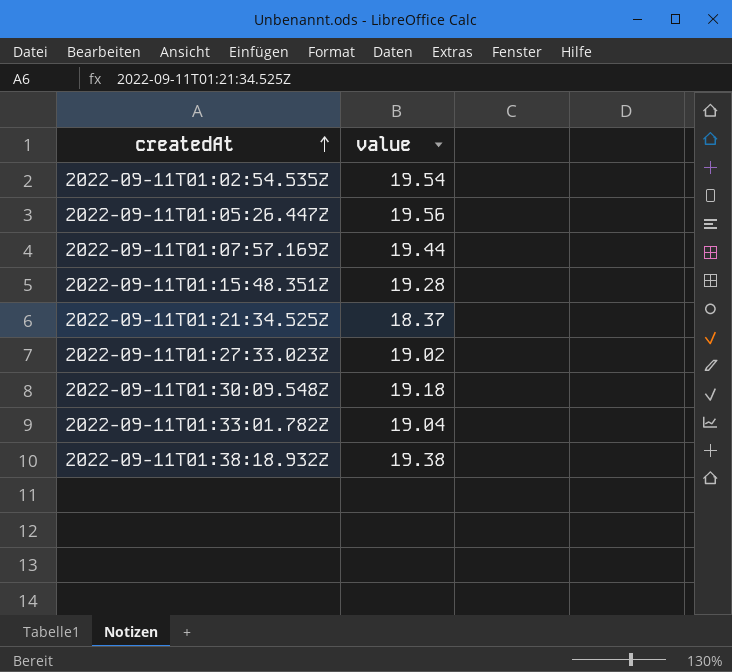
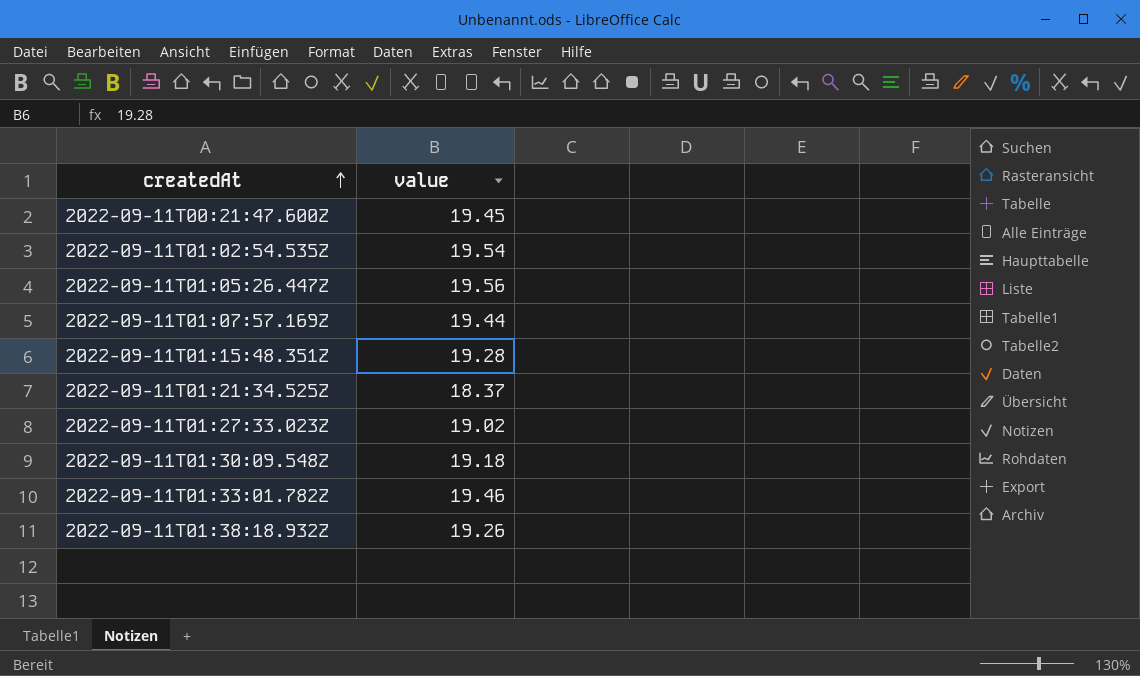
row 2022-09-11T00:21:47.600Z: none -> 19.45
2022-09-11T01:33:01.782Z | value: 19.04 -> 19.46
2022-09-11T01:38:18.932Z | value: 19.38 -> 19.26

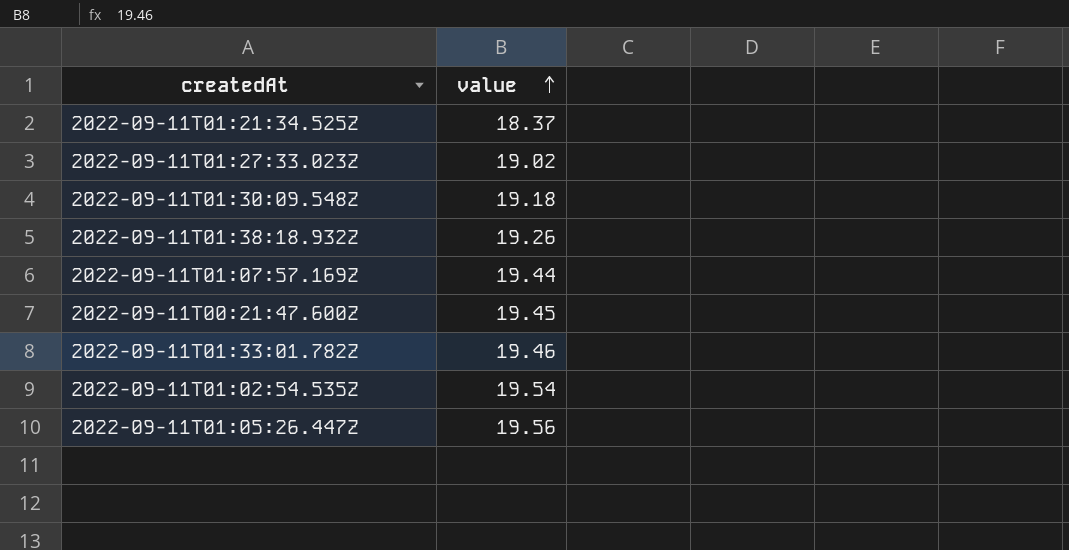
row order: createdAt ascending -> value ascending
row 2022-09-11T01:15:48.351Z: 19.28 -> none

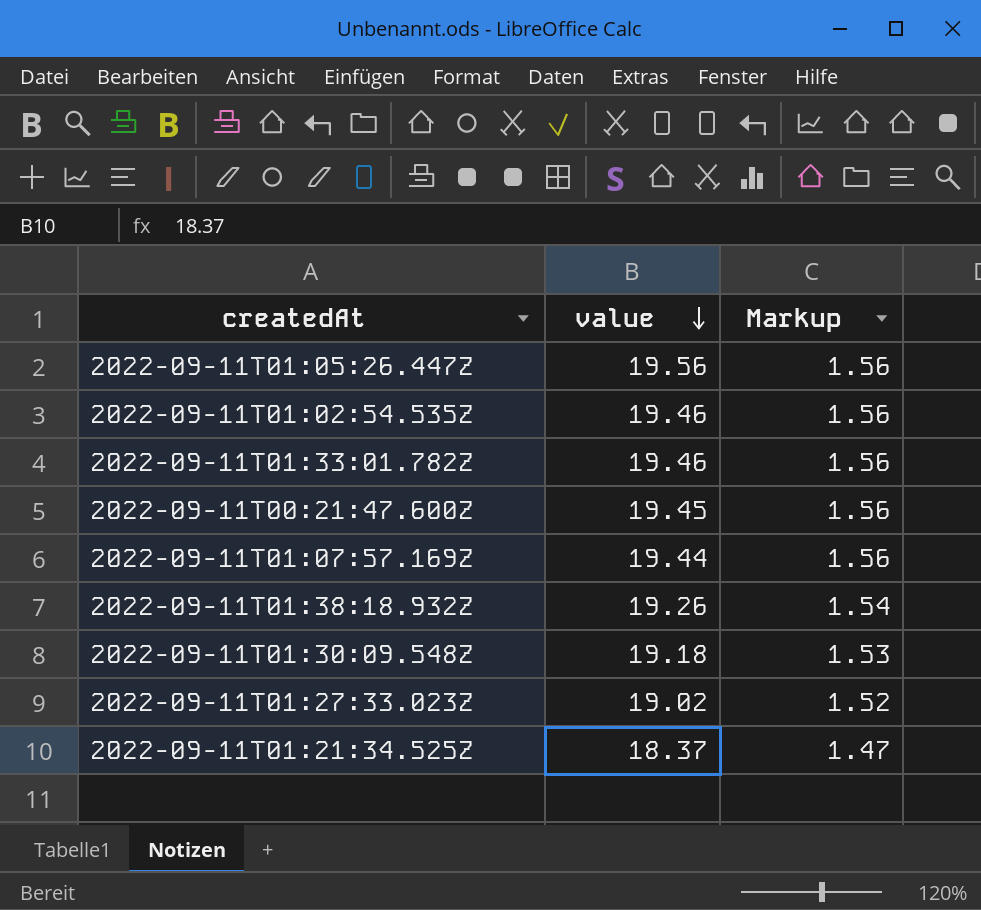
row order: value ascending -> value descending
column Markup | formula: none -> [value] * 0.08
2022-09-11T01:02:54.535Z | value: 19.54 -> 19.46

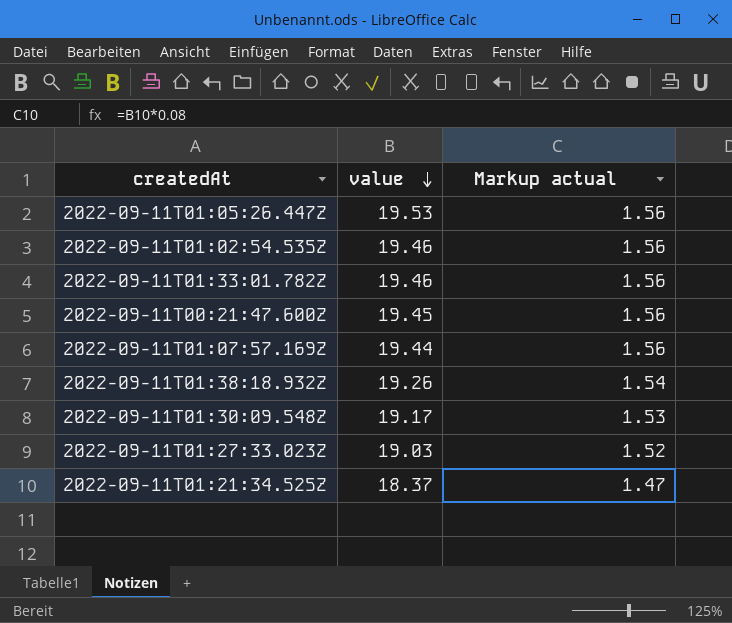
column name: Markup -> Markup actual
2022-09-11T01:05:26.447Z | value: 19.56 -> 19.53
2022-09-11T01:30:09.548Z | value: 19.18 -> 19.17
2022-09-11T01:27:33.023Z | value: 19.02 -> 19.03

